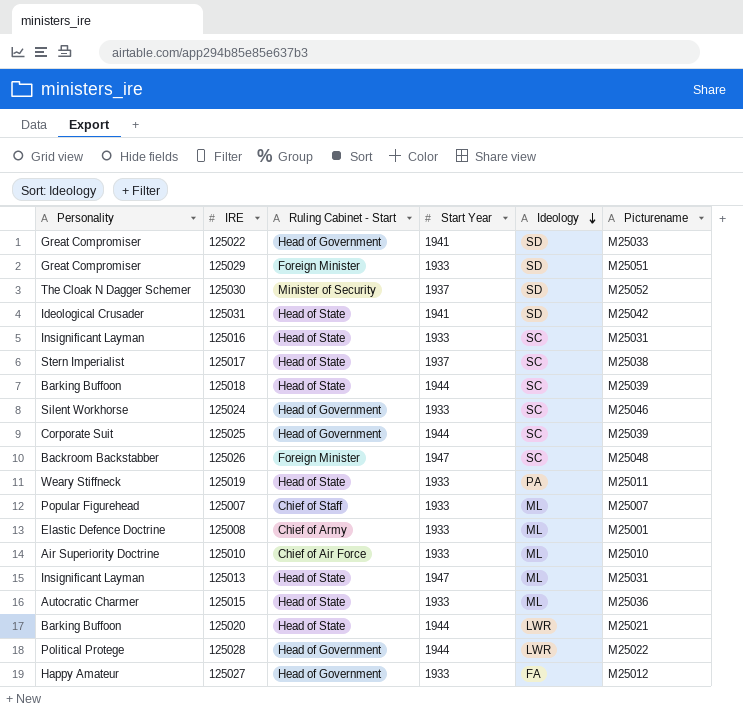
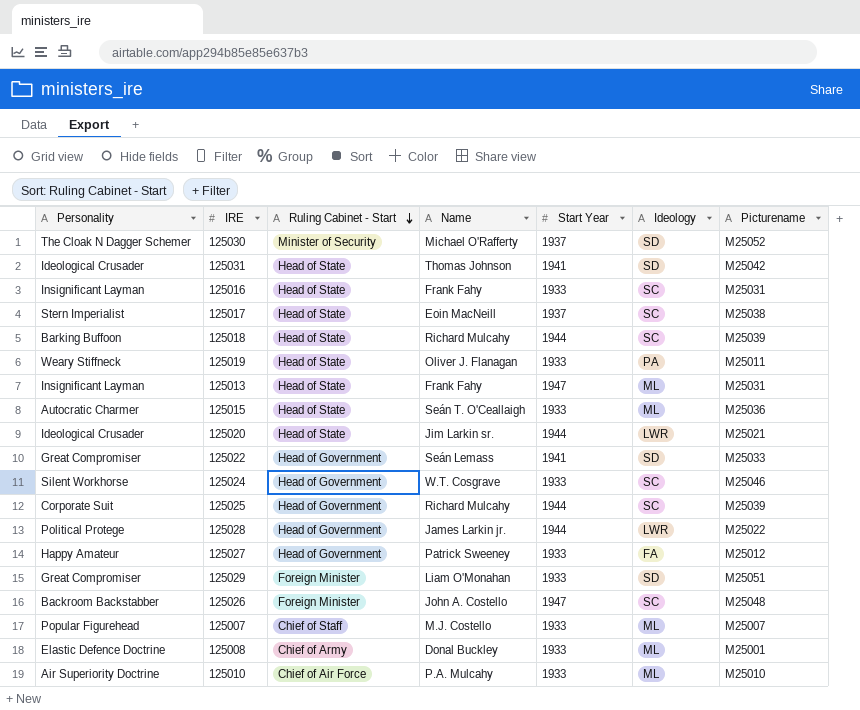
row order: Ideology descending -> Ruling Cabinet - Start descending
column Name | position: none -> 4
125020 | Personality: Barking Buffoon -> Ideological Crusader

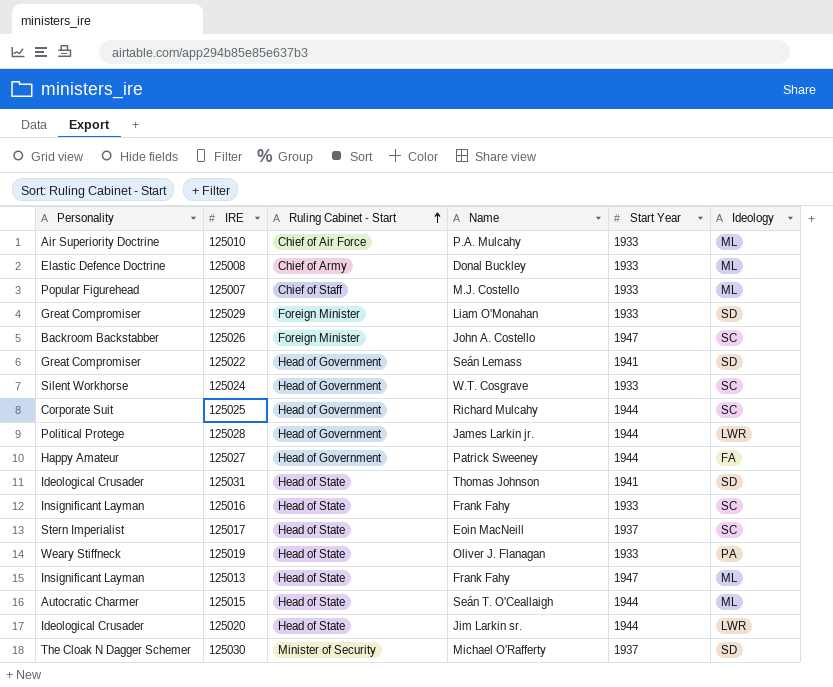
row order: Ruling Cabinet - Start descending -> Ruling Cabinet - Start ascending
column Picturename | position: 7 -> none
row 125018: Barking Buffoon | Head of State | Richard Mulcahy | 1944 | SC | M25039 -> none
125027 | Start Year: 1933 -> 1944
125015 | Start Year: 1933 -> 1944

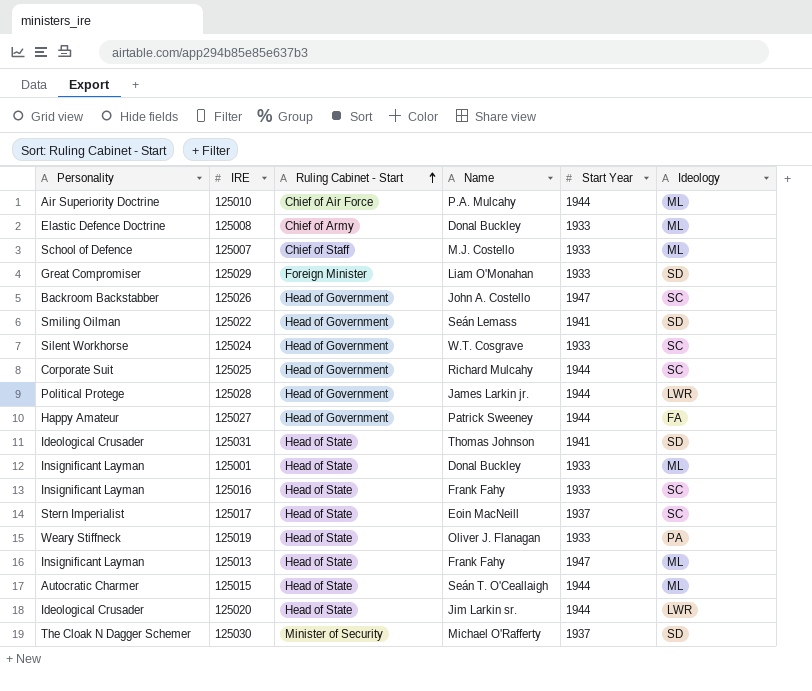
125010 | Start Year: 1933 -> 1944
125007 | Personality: Popular Figurehead -> School of Defence
125026 | Ruling Cabinet - Start: Foreign Minister -> Head of Government
125022 | Personality: Great Compromiser -> Smiling Oilman
row 125001: none -> Insignificant Layman | Head of State | Donal Buckley | 1933 | ML

